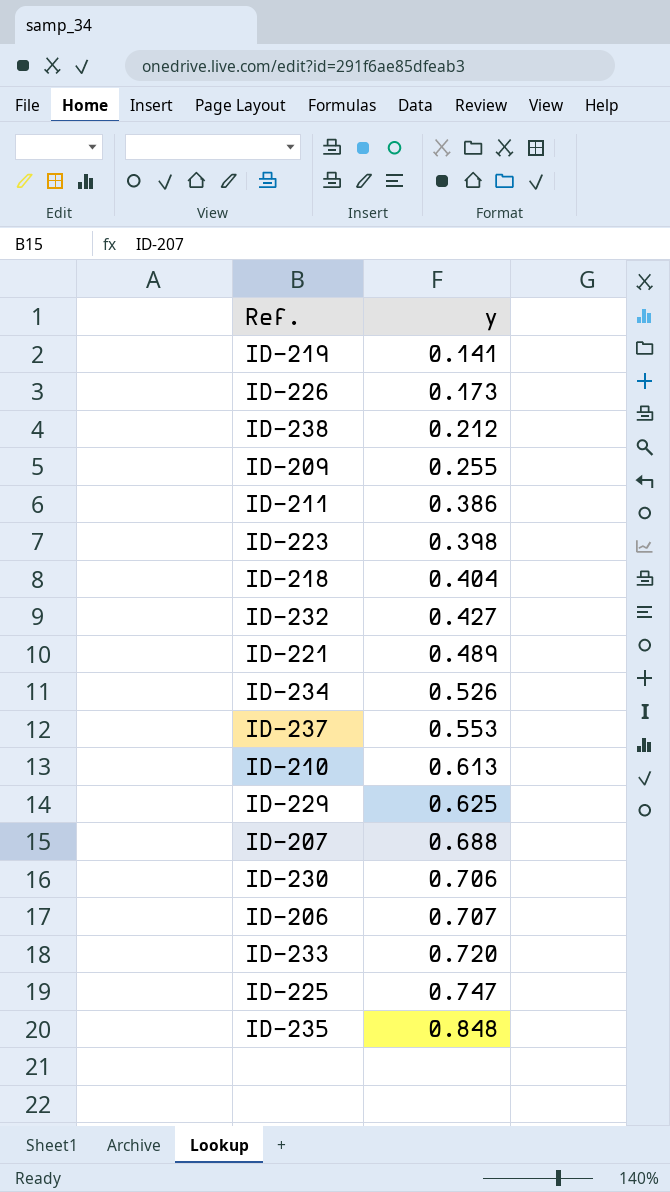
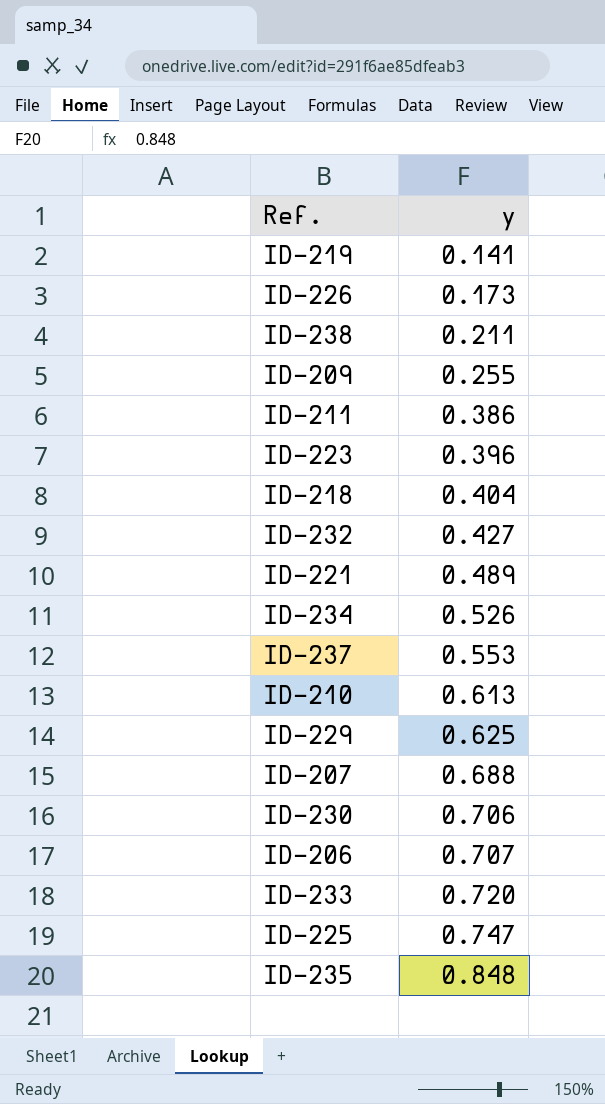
ID-238 | y: 0.212 -> 0.211
ID-223 | y: 0.398 -> 0.396

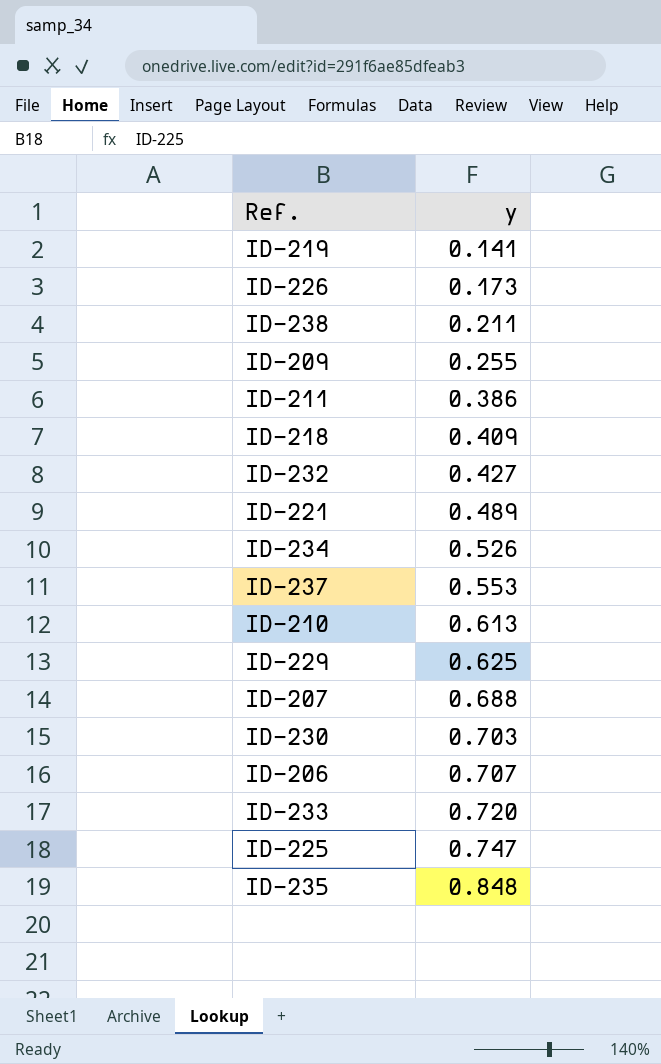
row ID-223: 0.396 -> none
ID-218 | y: 0.404 -> 0.409
ID-230 | y: 0.706 -> 0.703

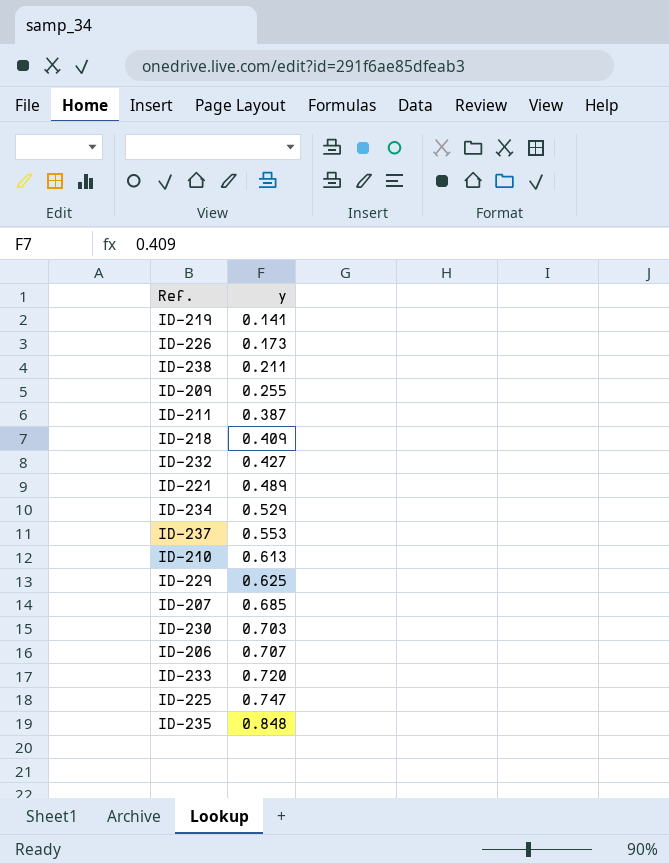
ID-211 | y: 0.386 -> 0.387
ID-234 | y: 0.526 -> 0.529
ID-207 | y: 0.688 -> 0.685

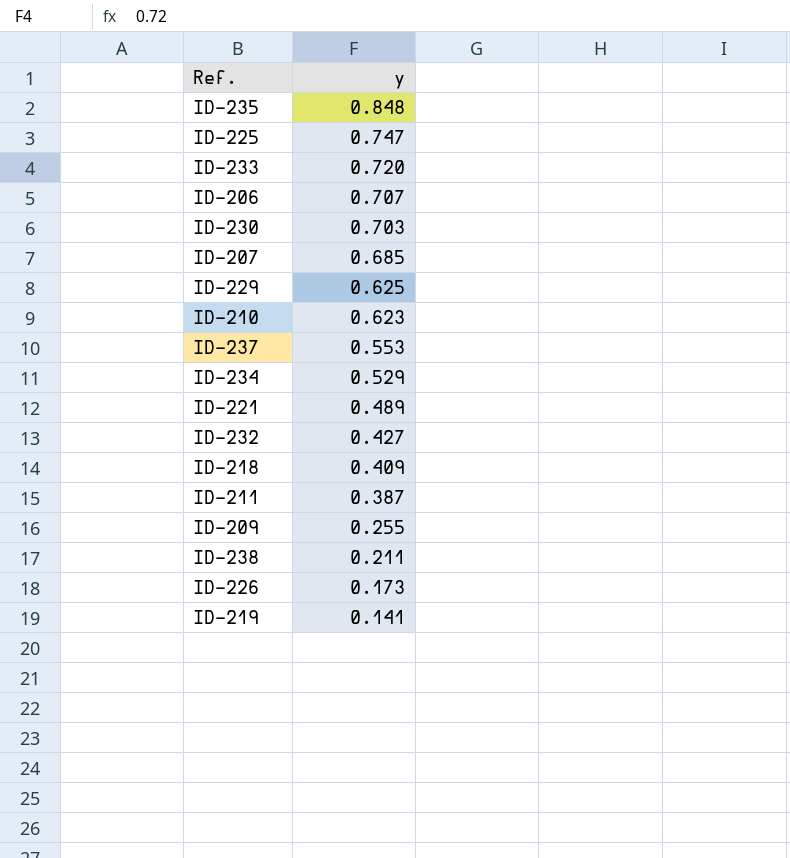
row order: y ascending -> y descending
ID-210 | y: 0.613 -> 0.623

